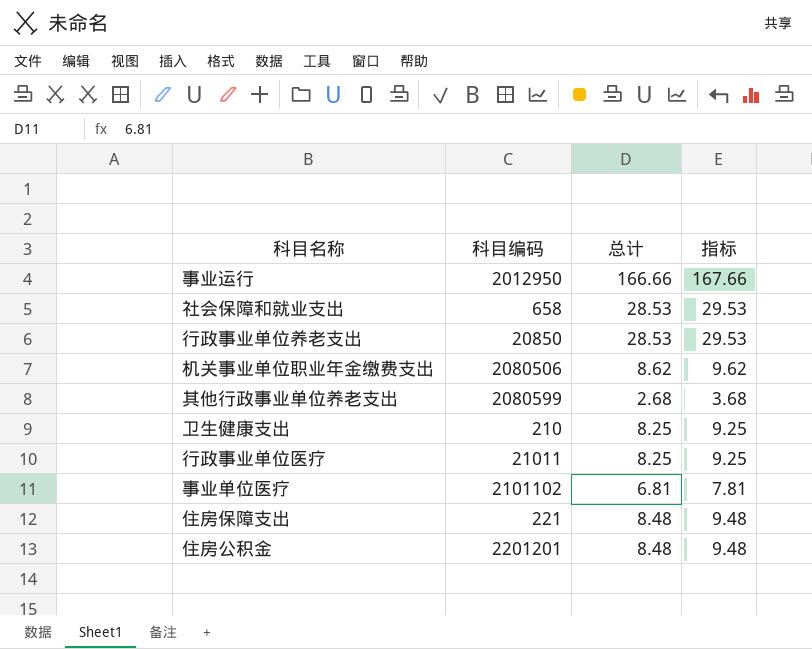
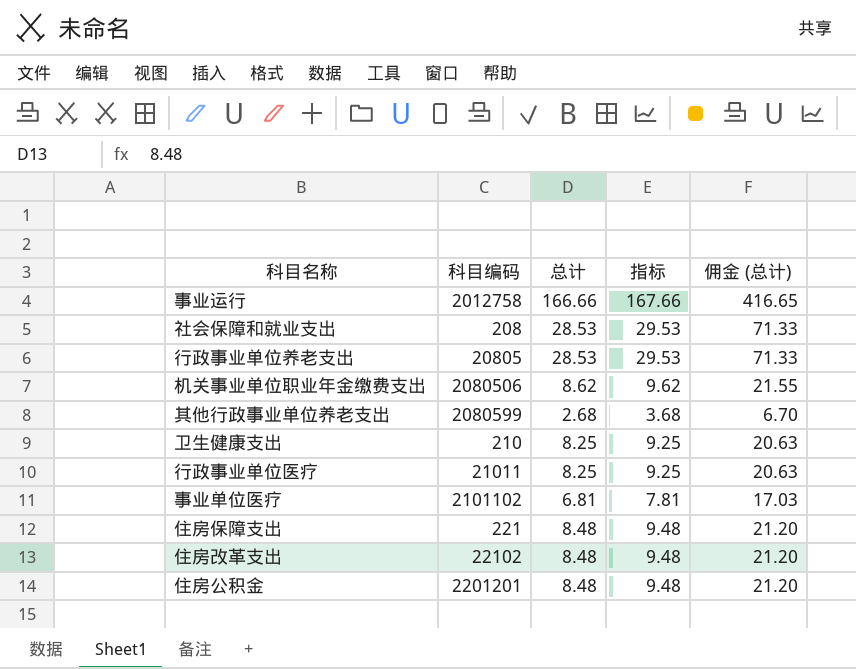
column 佣金 (总计) | formula: none -> [总计] * 2.5
事业运行 | 科目编码: 2012950 -> 2012758
社会保障和就业支出 | 科目编码: 658 -> 208
行政事业单位养老支出 | 科目编码: 20850 -> 20805
row 住房改革支出: none -> 22102 | 8.48 | 9.48 | 21.20

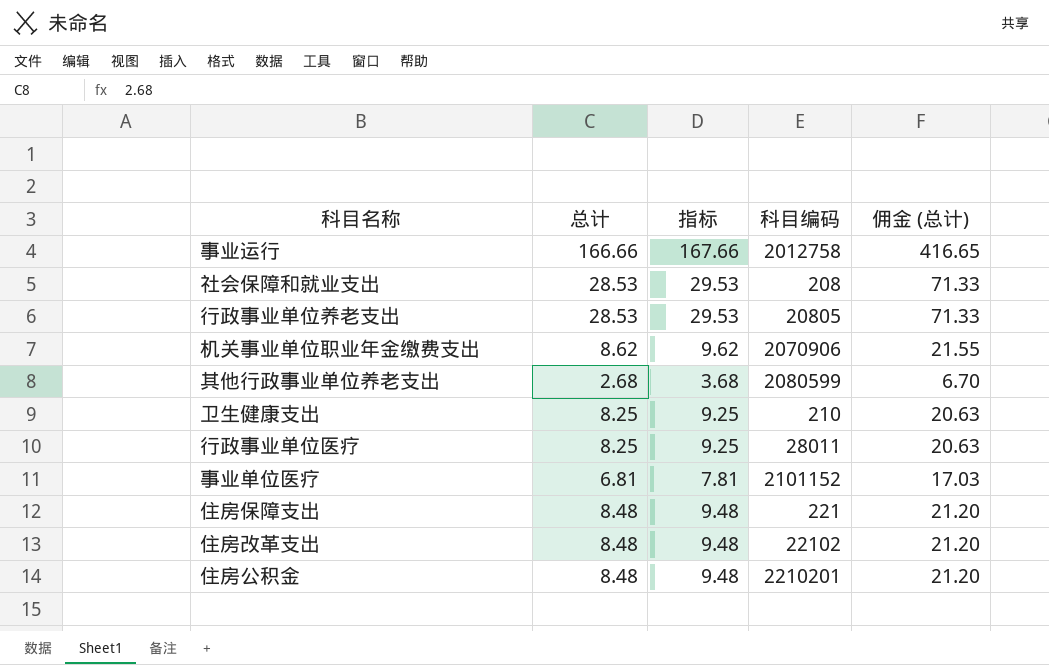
column 科目编码 | position: 2 -> 4
机关事业单位职业年金缴费支出 | 科目编码: 2080506 -> 2070906
行政事业单位医疗 | 科目编码: 21011 -> 28011
事业单位医疗 | 科目编码: 2101102 -> 2101152
住房公积金 | 科目编码: 2201201 -> 2210201

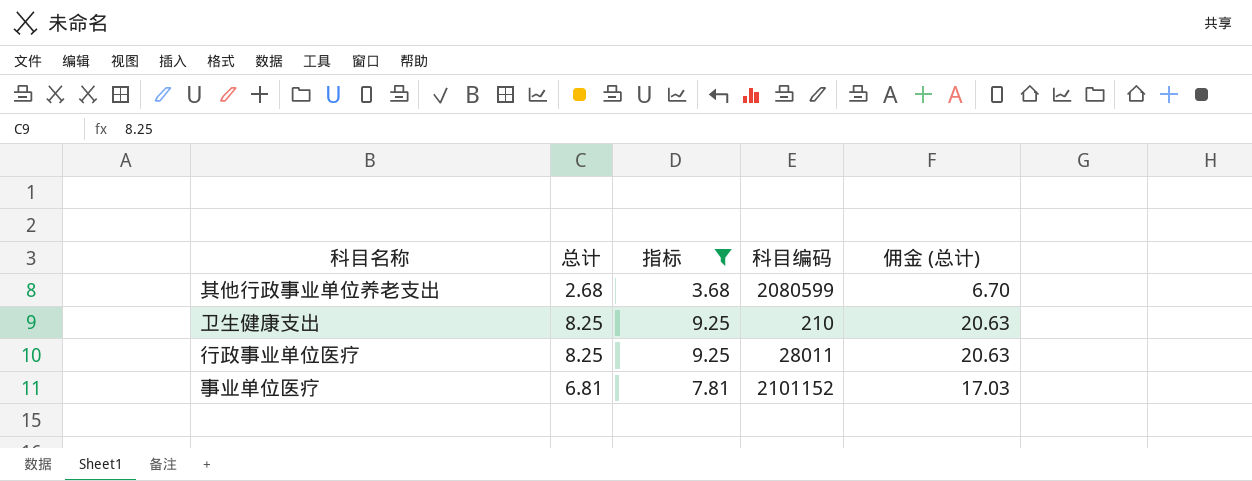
filter: none -> 指标 <= 9.25

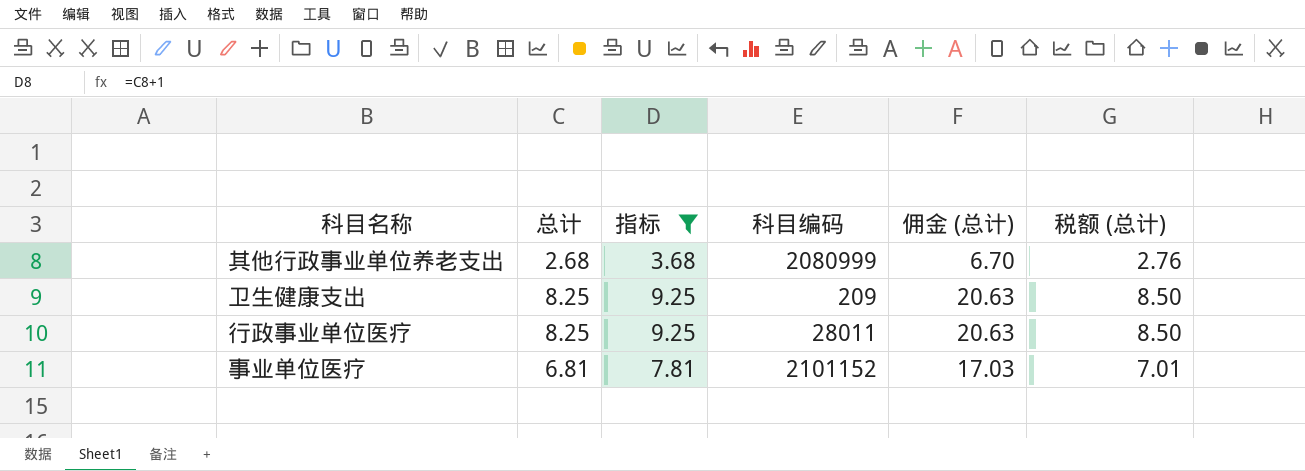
column 税额 (总计) | formula: none -> [总计] * 1.03
其他行政事业单位养老支出 | 科目编码: 2080599 -> 2080999
卫生健康支出 | 科目编码: 210 -> 209

